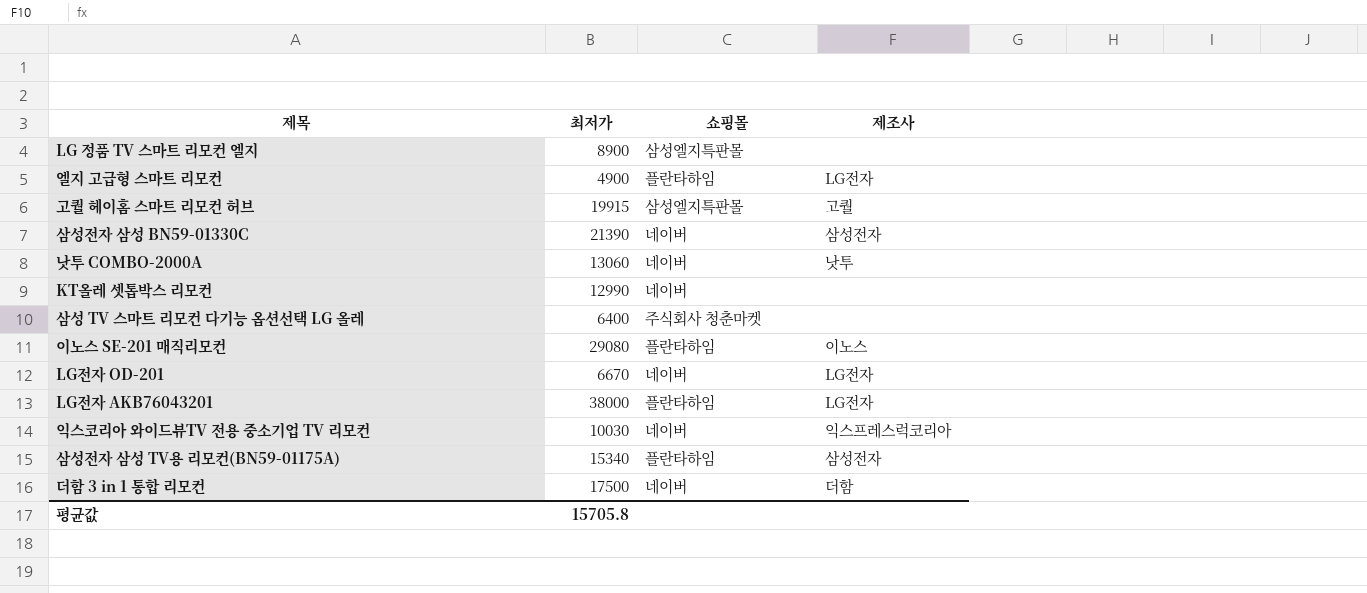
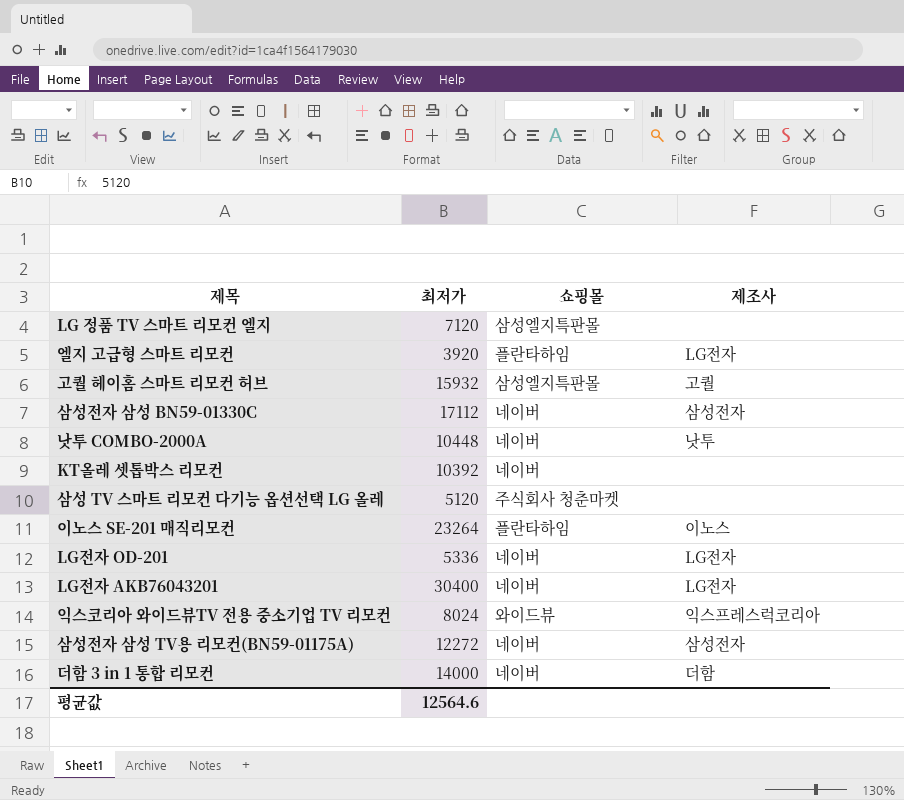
LG 정품 TV 스마트 리모컨 엘지 | 최저가: 8900 -> 7120
엘지 고급형 스마트 리모컨 | 최저가: 4900 -> 3920
고퀄 헤이홈 스마트 리모컨 허브 | 최저가: 19915 -> 15932
삼성전자 삼성 BN59-01330C | 최저가: 21390 -> 17112
낫투 COMBO-2000A | 최저가: 13060 -> 10448
KT올레 셋톱박스 리모컨 | 최저가: 12990 -> 10392
삼성 TV 스마트 리모컨 다기능 옵션선택 LG 올레 | 최저가: 6400 -> 5120
이노스 SE-201 매직리모컨 | 최저가: 29080 -> 23264
LG전자 OD-201 | 최저가: 6670 -> 5336
LG전자 AKB76043201 | 최저가: 38000 -> 30400
LG전자 AKB76043201 | 쇼핑몰: 플란타하임 -> 네이버
익스코리아 와이드뷰TV 전용 중소기업 TV 리모컨 | 최저가: 10030 -> 8024
익스코리아 와이드뷰TV 전용 중소기업 TV 리모컨 | 쇼핑몰: 네이버 -> 와이드뷰
삼성전자 삼성 TV용 리모컨(BN59-01175A) | 최저가: 15340 -> 12272
삼성전자 삼성 TV용 리모컨(BN59-01175A) | 쇼핑몰: 플란타하임 -> 네이버
더함 3 in 1 통합 리모컨 | 최저가: 17500 -> 14000
평균값 | 최저가: 15705.8 -> 12564.6

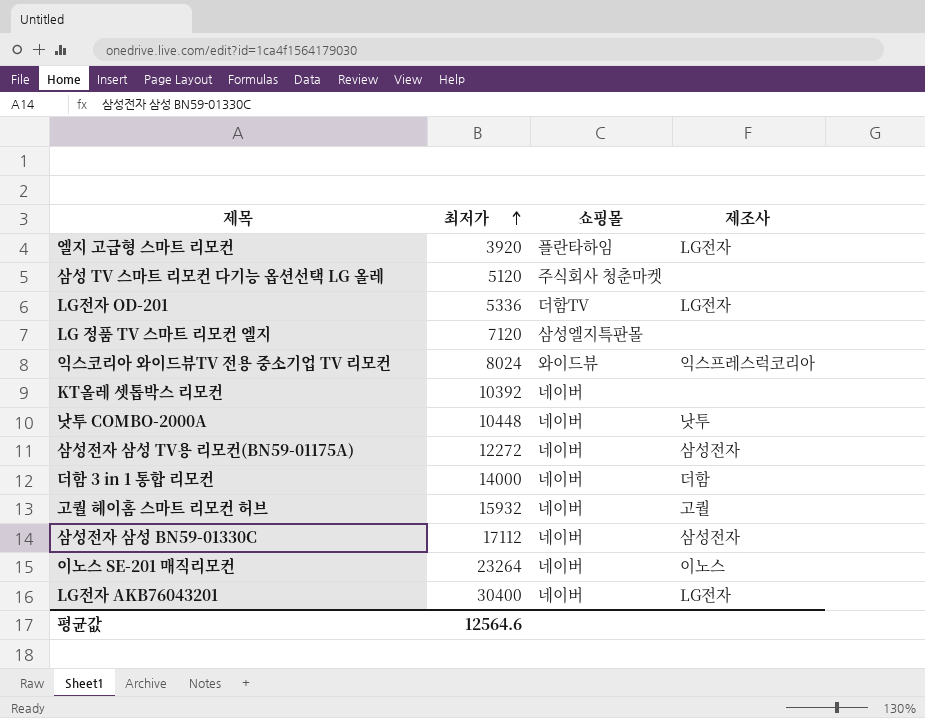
row order: none -> 최저가 ascending
LG전자 OD-201 | 쇼핑몰: 네이버 -> 더함TV
고퀄 헤이홈 스마트 리모컨 허브 | 쇼핑몰: 삼성엘지특판몰 -> 네이버
이노스 SE-201 매직리모컨 | 쇼핑몰: 플란타하임 -> 네이버

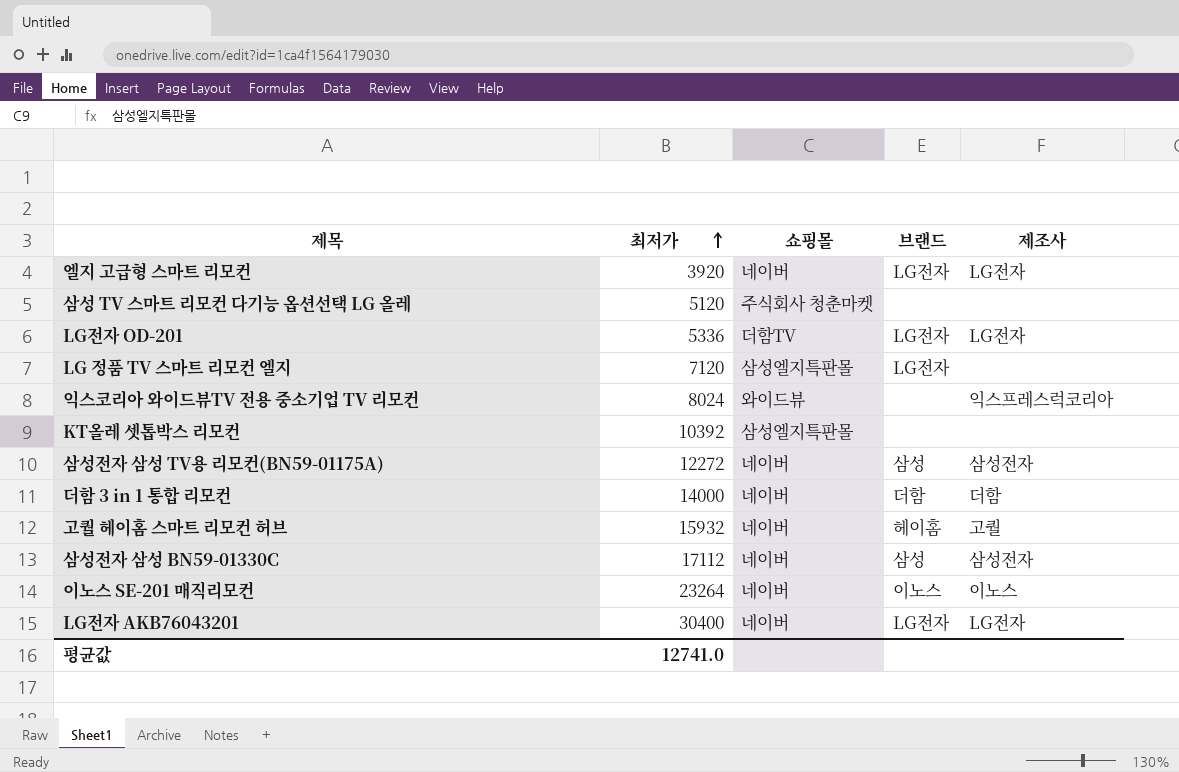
column 브랜드 | position: none -> 4
row 낫투 COMBO-2000A: 10448 | 네이버 | 낫투 -> none
엘지 고급형 스마트 리모컨 | 쇼핑몰: 플란타하임 -> 네이버
KT올레 셋톱박스 리모컨 | 쇼핑몰: 네이버 -> 삼성엘지특판몰
평균값 | 최저가: 12564.6 -> 12741.0

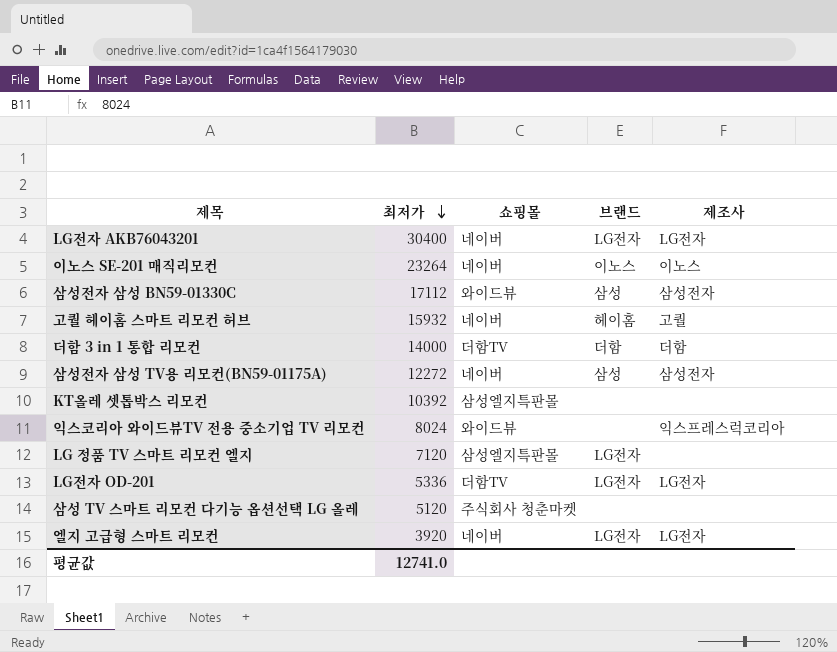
row order: 최저가 ascending -> 최저가 descending
삼성전자 삼성 BN59-01330C | 쇼핑몰: 네이버 -> 와이드뷰
더함 3 in 1 통합 리모컨 | 쇼핑몰: 네이버 -> 더함TV

